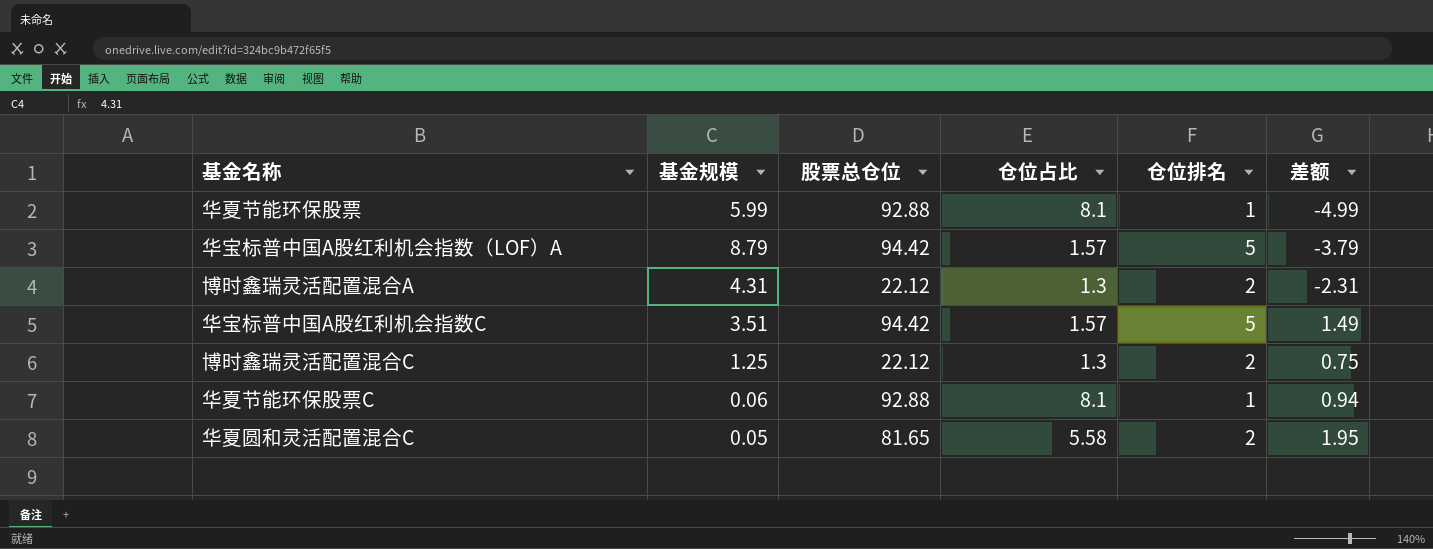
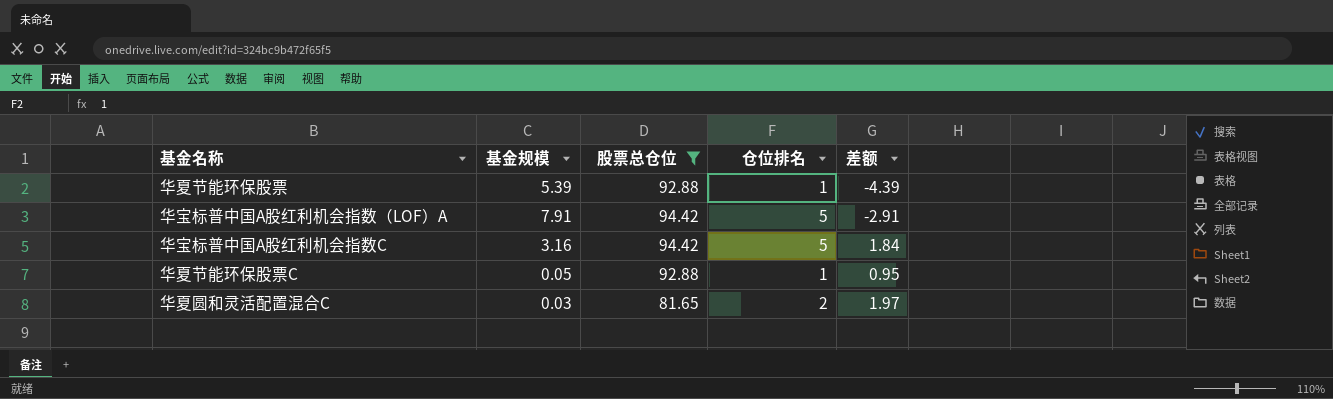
filter: none -> 股票总仓位 != 22.12
column 仓位占比 | position: 4 -> none
华夏节能环保股票 | 基金规模: 5.99 -> 5.39
华夏节能环保股票 | 差额: -4.99 -> -4.39
华宝标普中国A股红利机会指数（LOF）A | 基金规模: 8.79 -> 7.91
华宝标普中国A股红利机会指数（LOF）A | 差额: -3.79 -> -2.91
华宝标普中国A股红利机会指数C | 基金规模: 3.51 -> 3.16
华宝标普中国A股红利机会指数C | 差额: 1.49 -> 1.84
华夏节能环保股票C | 基金规模: 0.06 -> 0.05
华夏节能环保股票C | 差额: 0.94 -> 0.95
华夏圆和灵活配置混合C | 基金规模: 0.05 -> 0.03
华夏圆和灵活配置混合C | 差额: 1.95 -> 1.97

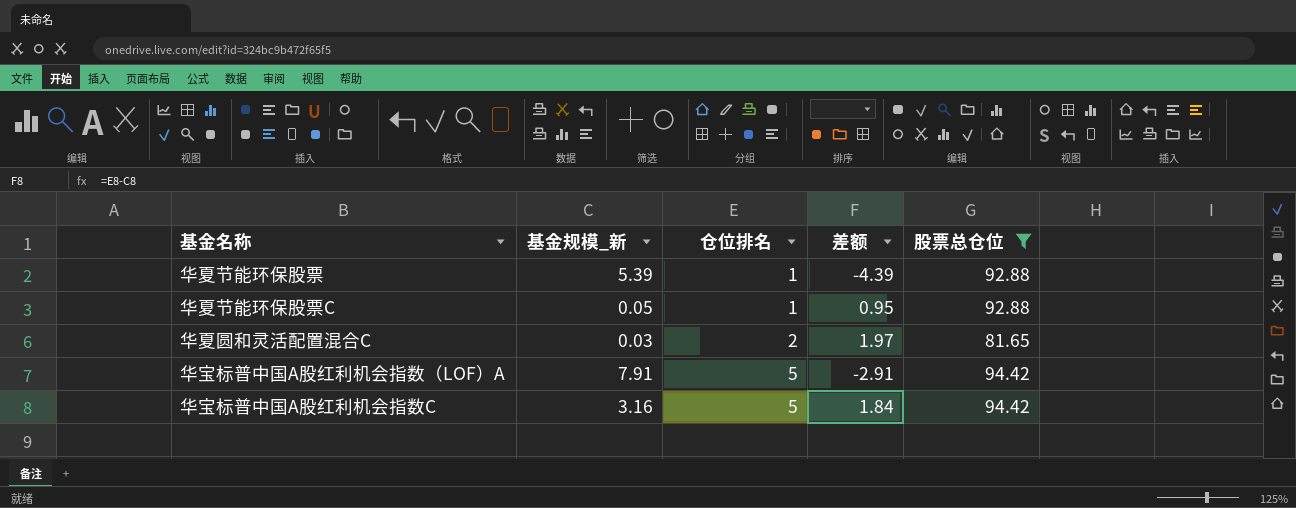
row order: none -> 仓位排名 ascending
column name: 基金规模 -> 基金规模_新
column 股票总仓位 | position: 3 -> 5

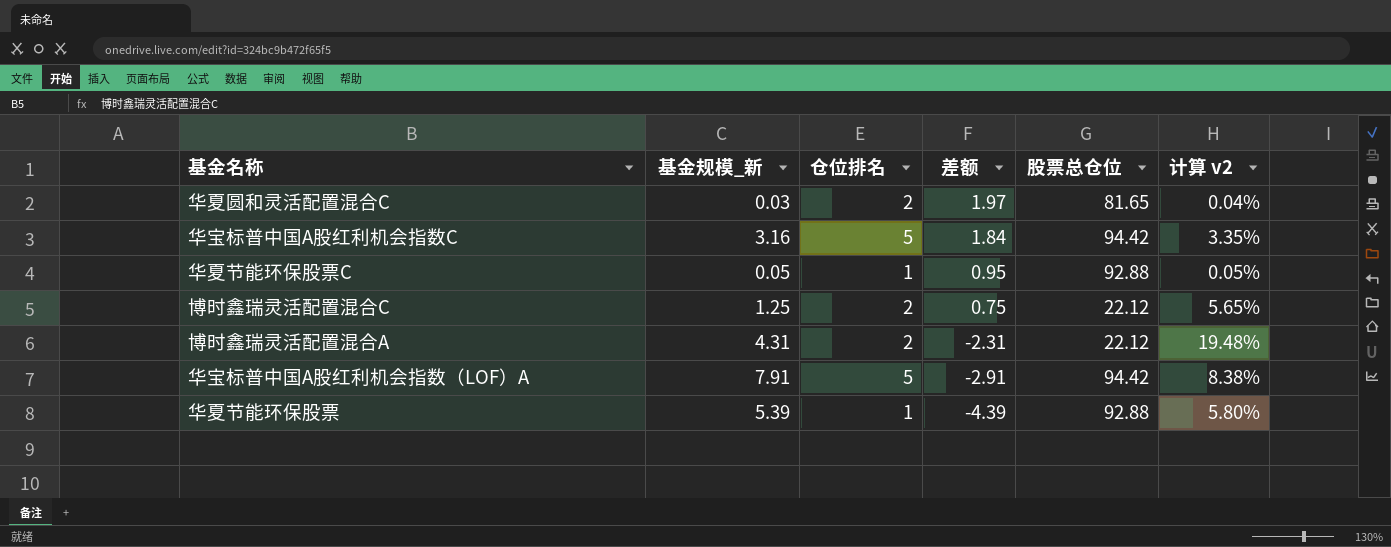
filter: 股票总仓位 != 22.12 -> none
row order: 仓位排名 ascending -> 差额 descending
column 计算 v2 | formula: none -> [基金规模_新] / [股票总仓位]

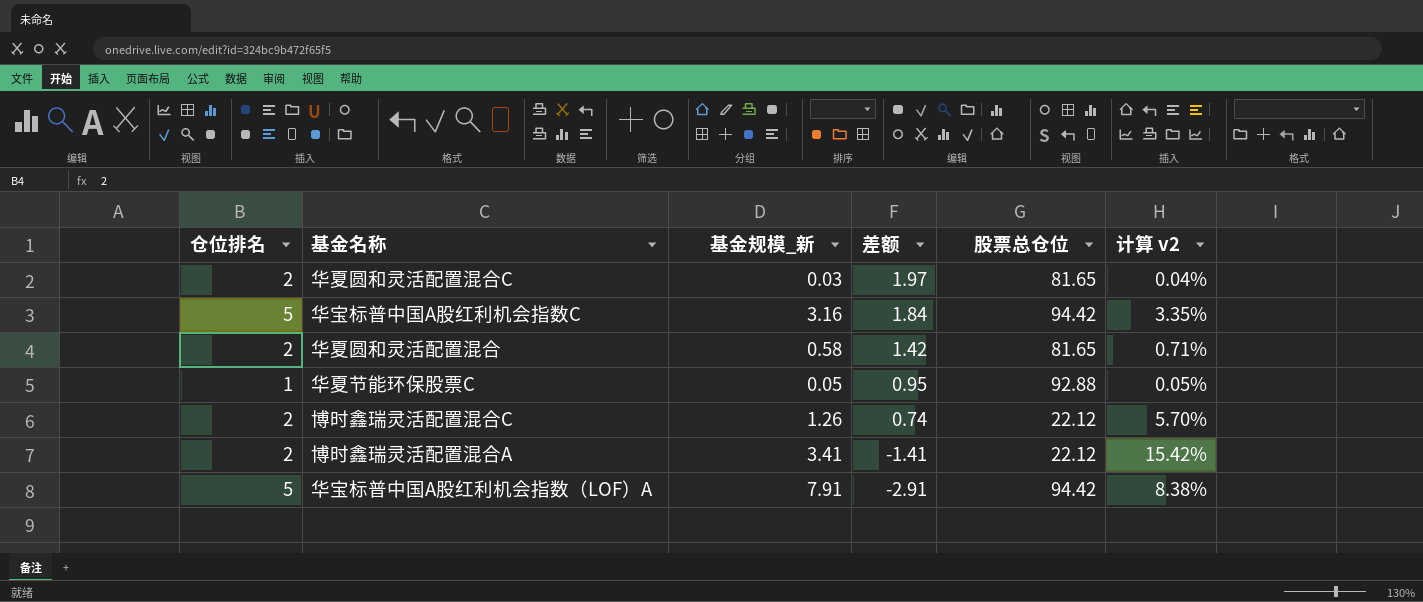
column 仓位排名 | position: 3 -> 1
row 华夏节能环保股票: 5.39 | 1 | -4.39 | 92.88 | 5.80% -> none
row 华夏圆和灵活配置混合: none -> 2 | 0.58 | 1.42 | 81.65 | 0.71%
博时鑫瑞灵活配置混合C | 基金规模_新: 1.25 -> 1.26
博时鑫瑞灵活配置混合C | 差额: 0.75 -> 0.74
博时鑫瑞灵活配置混合C | 计算 v2: 5.65% -> 5.70%
博时鑫瑞灵活配置混合A | 基金规模_新: 4.31 -> 3.41
博时鑫瑞灵活配置混合A | 差额: -2.31 -> -1.41
博时鑫瑞灵活配置混合A | 计算 v2: 19.48% -> 15.42%

